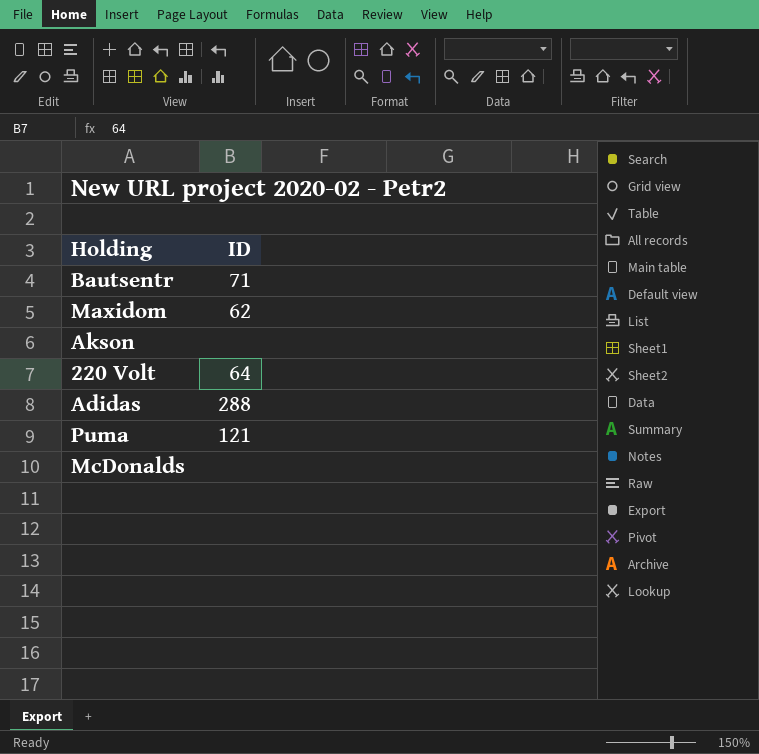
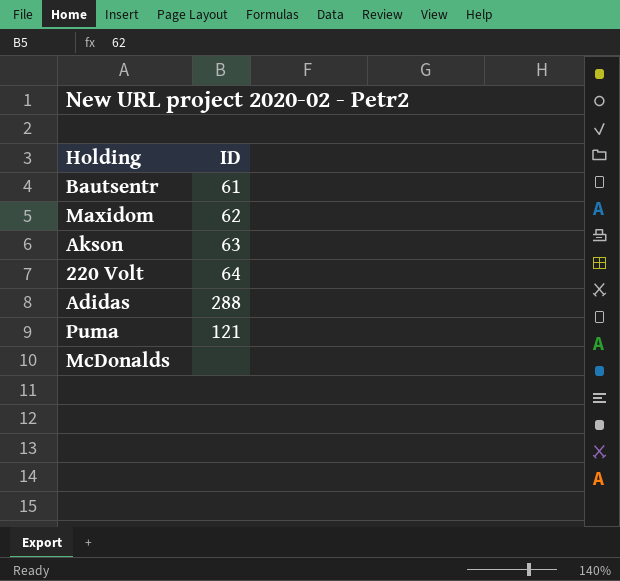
Bautsentr | ID: 71 -> 61
Akson | ID: none -> 63

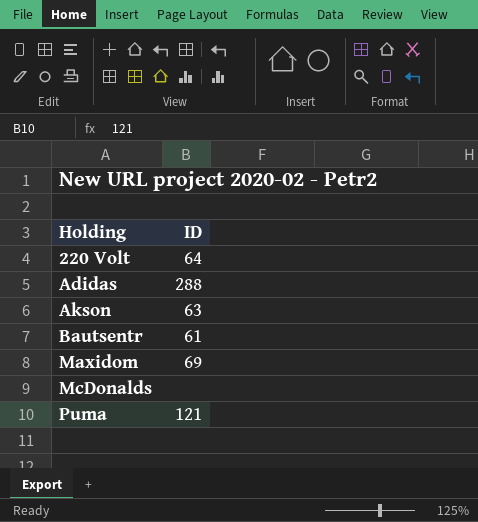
row order: none -> Holding ascending
Maxidom | ID: 62 -> 69

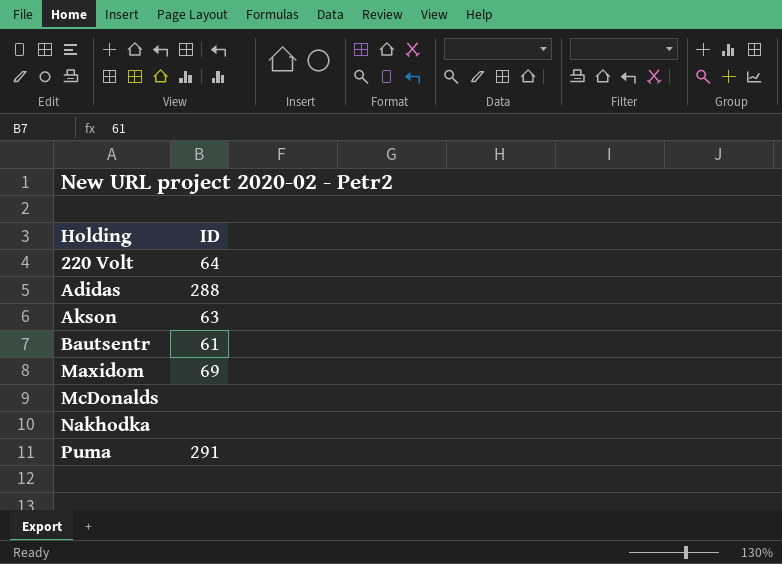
row Nakhodka: none -> none
Puma | ID: 121 -> 291

